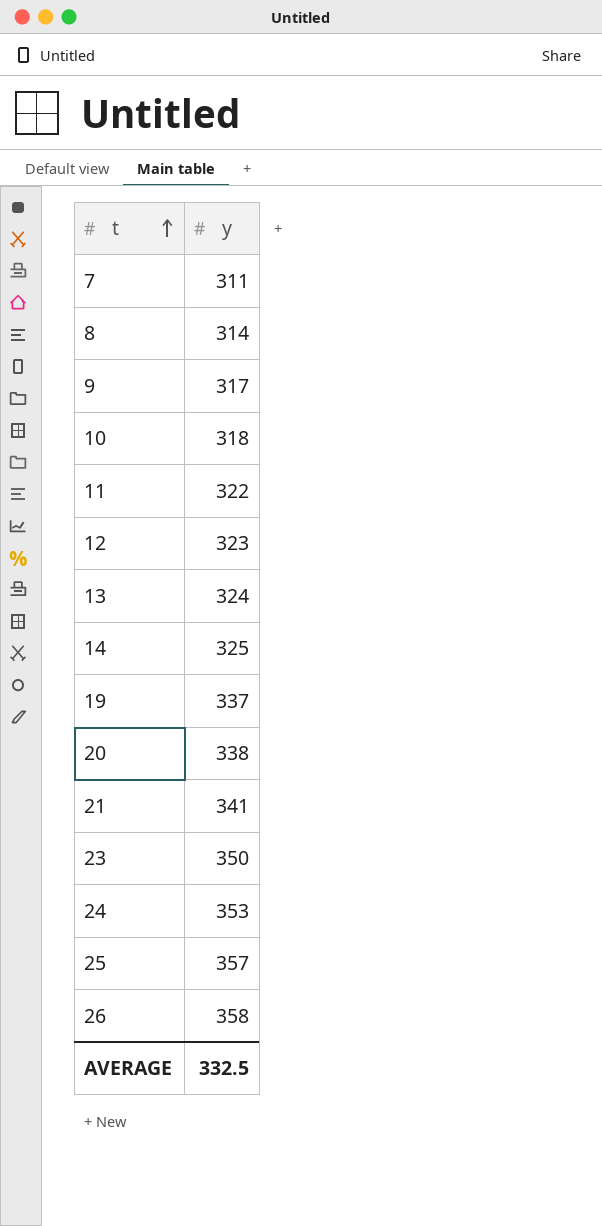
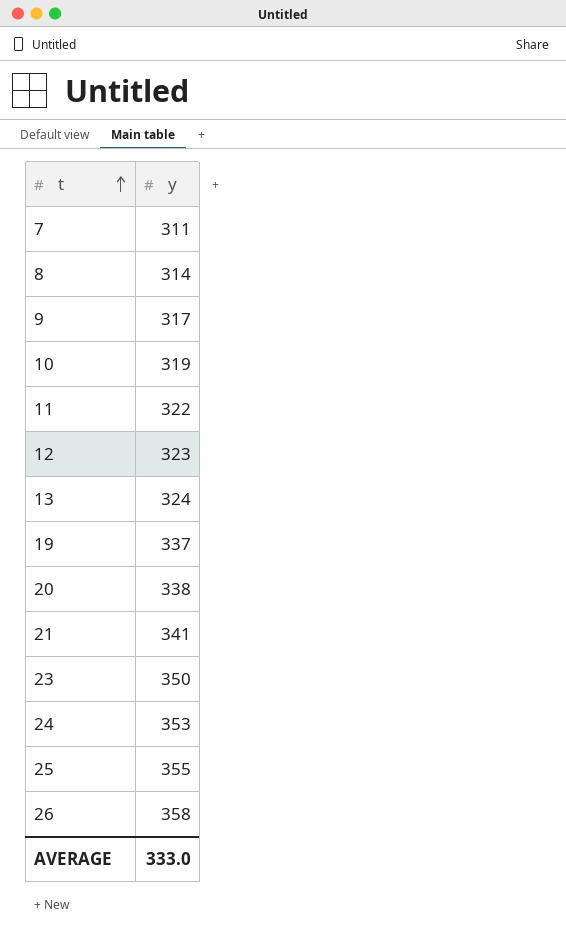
row 14: 325 -> none
10 | y: 318 -> 319
25 | y: 357 -> 355
AVERAGE | y: 332.5 -> 333.0

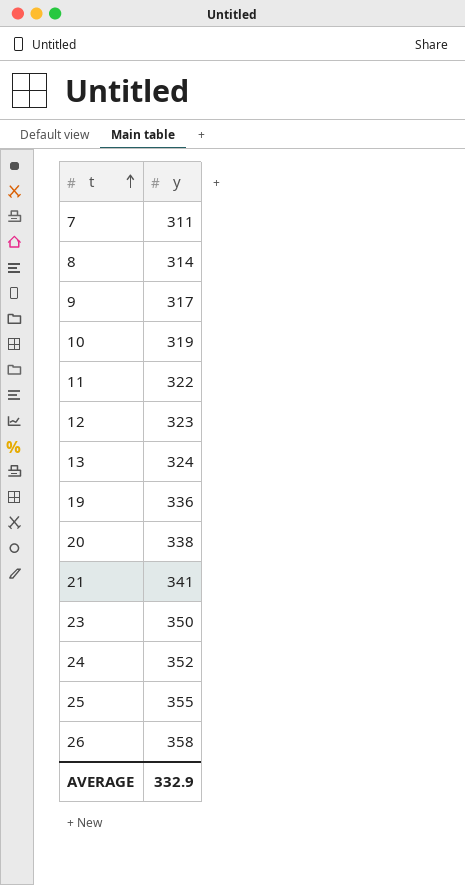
19 | y: 337 -> 336
24 | y: 353 -> 352
AVERAGE | y: 333.0 -> 332.9

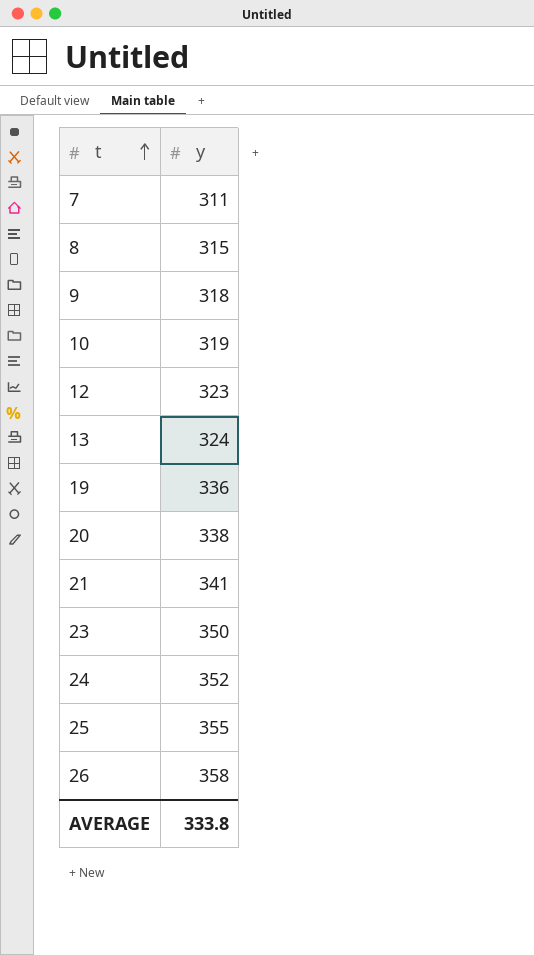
row 11: 322 -> none
8 | y: 314 -> 315
9 | y: 317 -> 318
AVERAGE | y: 332.9 -> 333.8

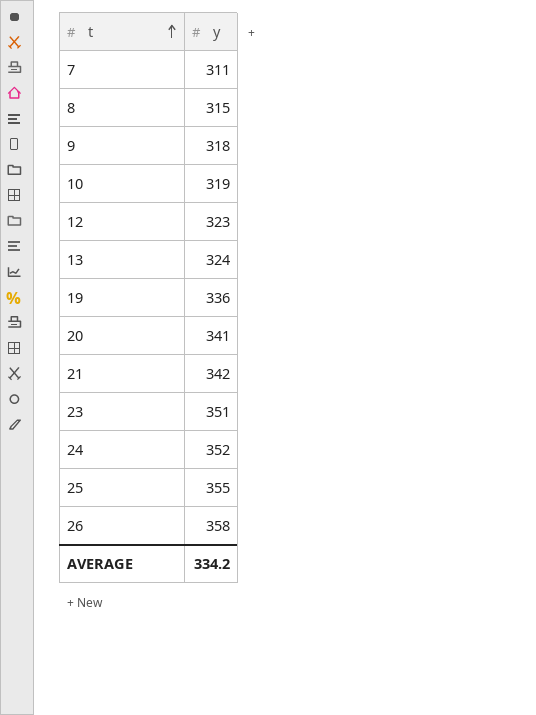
20 | y: 338 -> 341
21 | y: 341 -> 342
23 | y: 350 -> 351
AVERAGE | y: 333.8 -> 334.2

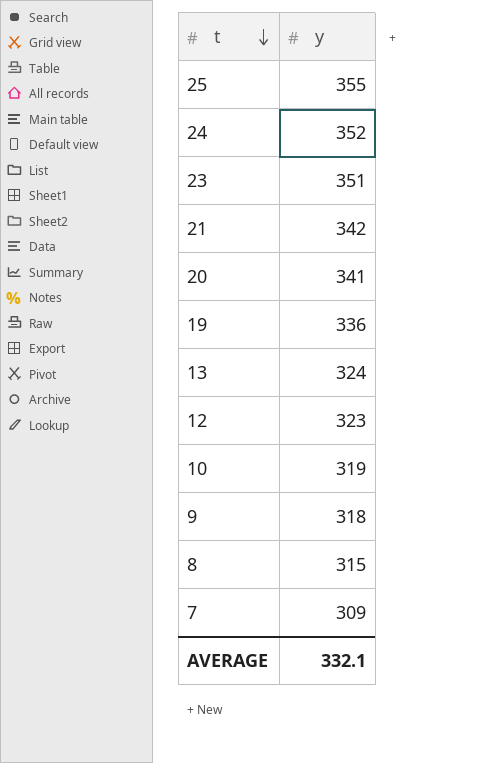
row order: t ascending -> t descending
row 26: 358 -> none
7 | y: 311 -> 309
AVERAGE | y: 334.2 -> 332.1

